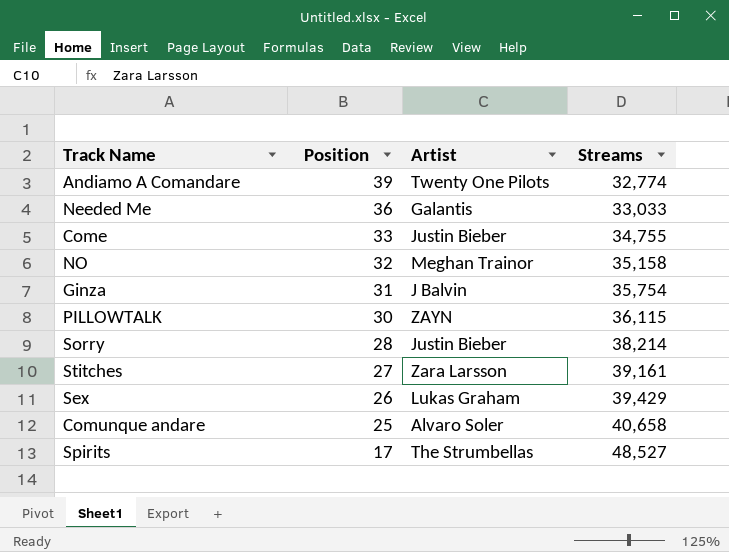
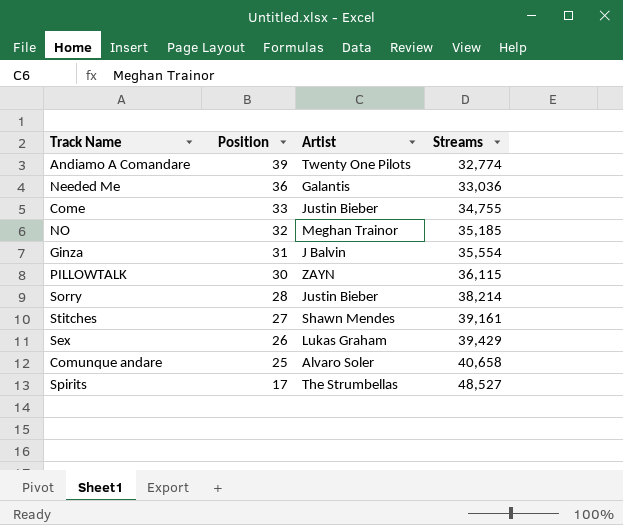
Needed Me | Streams: 33,033 -> 33,036
NO | Streams: 35,158 -> 35,185
Ginza | Streams: 35,754 -> 35,554
Stitches | Artist: Zara Larsson -> Shawn Mendes

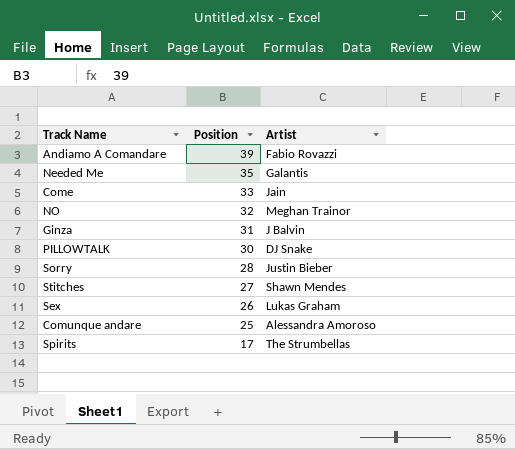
column Streams | position: 4 -> none
Andiamo A Comandare | Artist: Twenty One Pilots -> Fabio Rovazzi
Needed Me | Position: 36 -> 35
Come | Artist: Justin Bieber -> Jain
PILLOWTALK | Artist: ZAYN -> DJ Snake
Comunque andare | Artist: Alvaro Soler -> Alessandra Amoroso

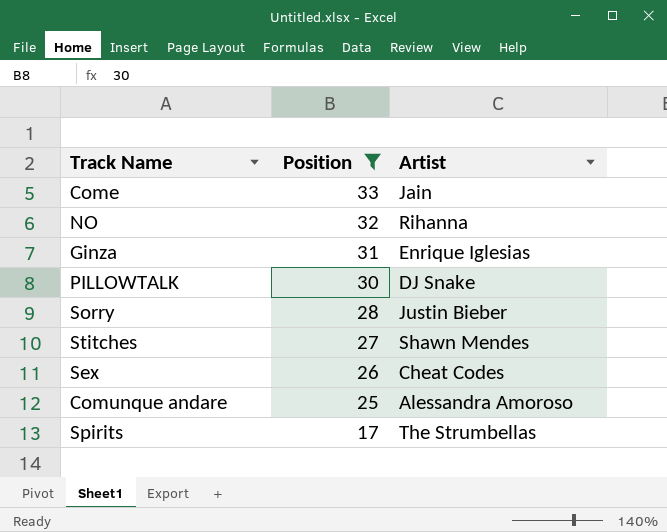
filter: none -> Position <= 33
NO | Artist: Meghan Trainor -> Rihanna
Ginza | Artist: J Balvin -> Enrique Iglesias
Sex | Artist: Lukas Graham -> Cheat Codes

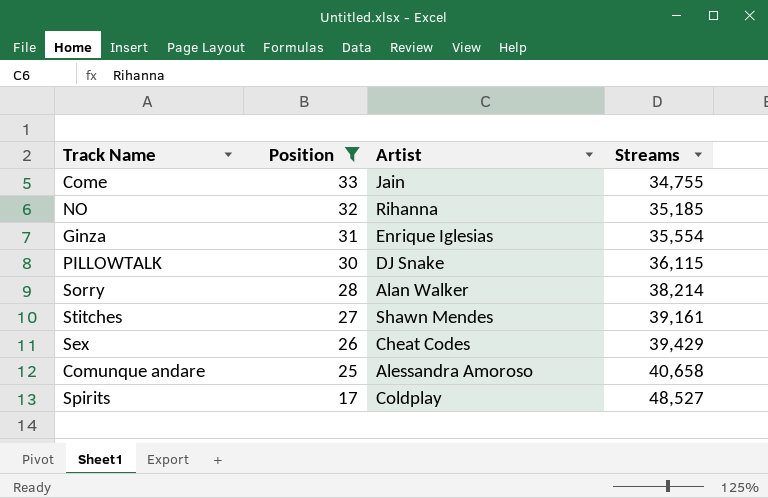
column Streams | position: none -> 4
Sorry | Artist: Justin Bieber -> Alan Walker
Spirits | Artist: The Strumbellas -> Coldplay

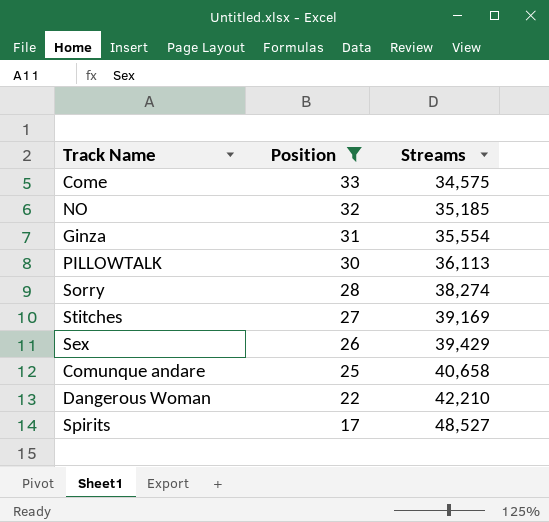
column Artist | position: 3 -> none
Come | Streams: 34,755 -> 34,575
PILLOWTALK | Streams: 36,115 -> 36,113
Sorry | Streams: 38,214 -> 38,274
Stitches | Streams: 39,161 -> 39,169
row Dangerous Woman: none -> 22 | 42,210

